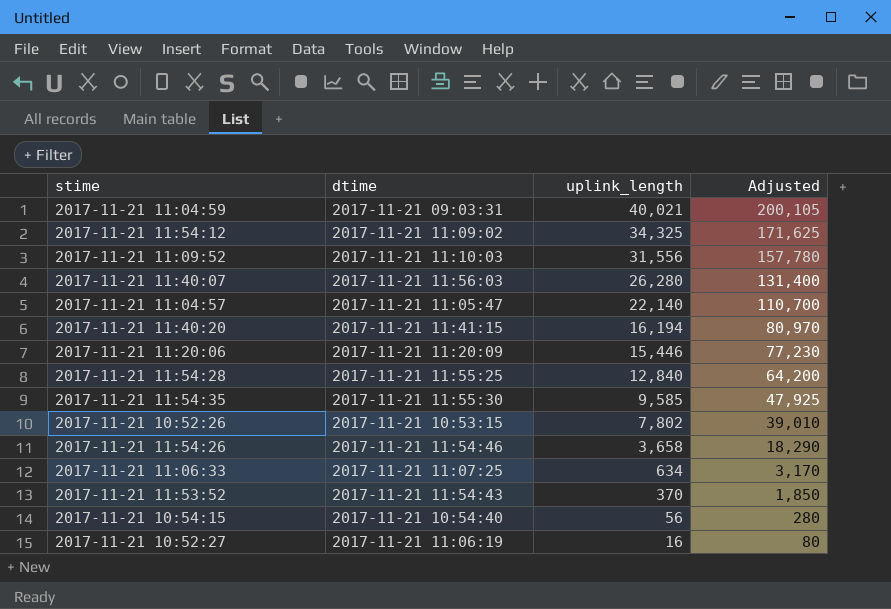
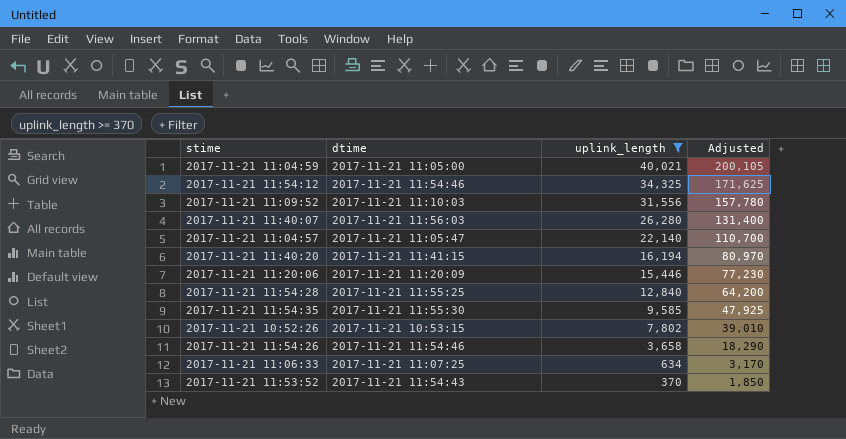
filter: none -> uplink_length >= 370
2017-11-21 11:04:59 | dtime: 2017-11-21 09:03:31 -> 2017-11-21 11:05:00
2017-11-21 11:54:12 | dtime: 2017-11-21 11:09:02 -> 2017-11-21 11:54:46

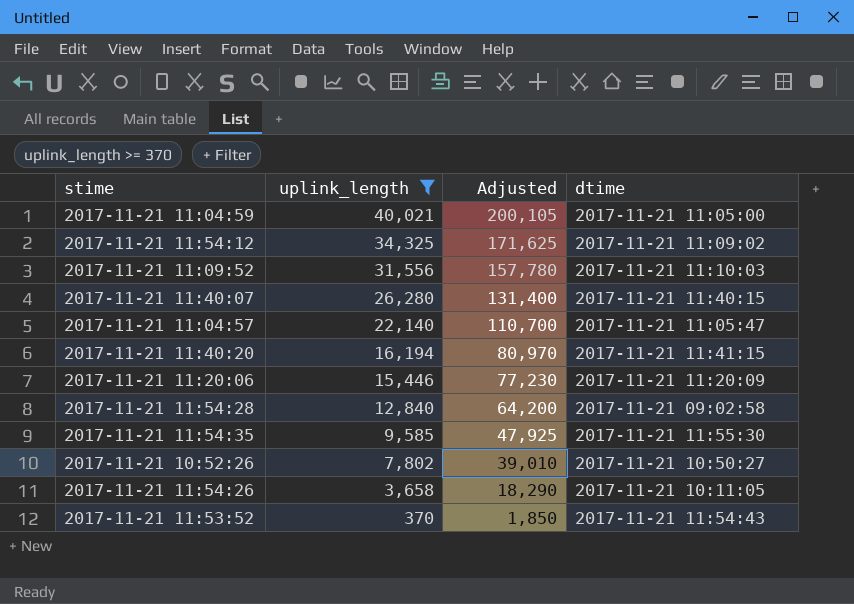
column dtime | position: 2 -> 4
row 2017-11-21 11:06:33: 2017-11-21 11:07:25 | 634 | 3,170 -> none
2017-11-21 11:54:12 | dtime: 2017-11-21 11:54:46 -> 2017-11-21 11:09:02
2017-11-21 11:40:07 | dtime: 2017-11-21 11:56:03 -> 2017-11-21 11:40:15
2017-11-21 11:54:28 | dtime: 2017-11-21 11:55:25 -> 2017-11-21 09:02:58
2017-11-21 10:52:26 | dtime: 2017-11-21 10:53:15 -> 2017-11-21 10:50:27
2017-11-21 11:54:26 | dtime: 2017-11-21 11:54:46 -> 2017-11-21 10:11:05

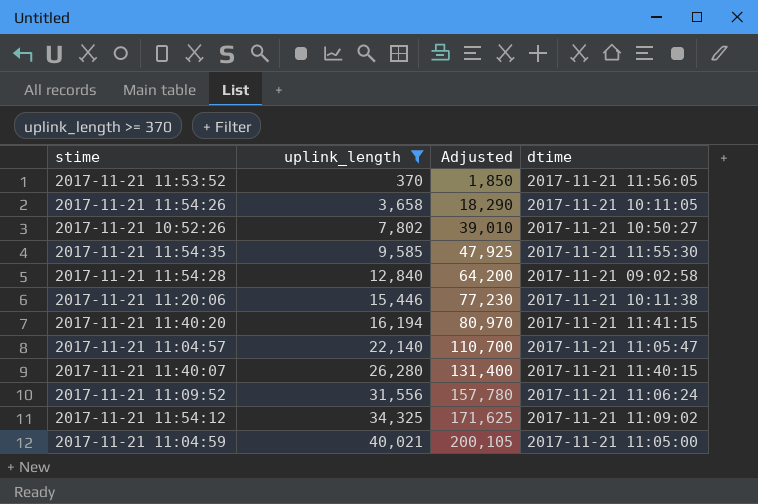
row order: uplink_length descending -> uplink_length ascending
2017-11-21 11:53:52 | dtime: 2017-11-21 11:54:43 -> 2017-11-21 11:56:05
2017-11-21 11:20:06 | dtime: 2017-11-21 11:20:09 -> 2017-11-21 10:11:38
2017-11-21 11:09:52 | dtime: 2017-11-21 11:10:03 -> 2017-11-21 11:06:24

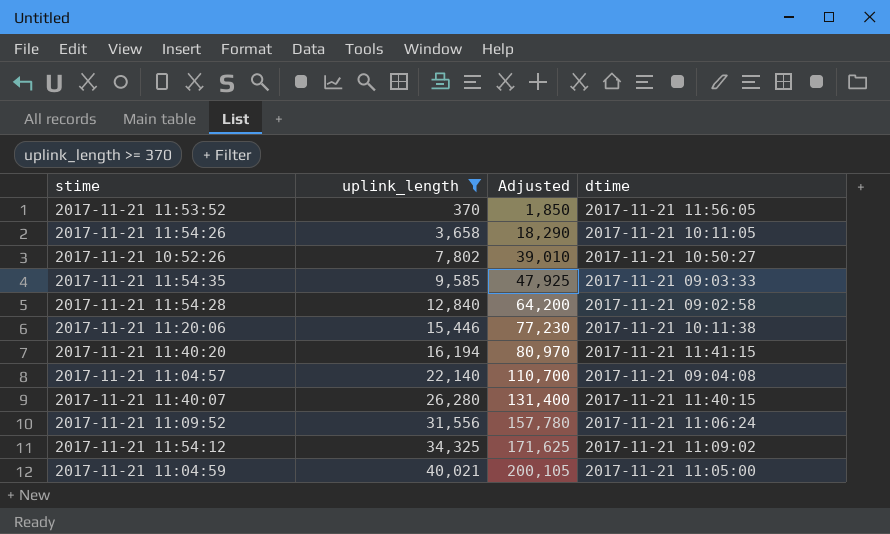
2017-11-21 11:54:35 | dtime: 2017-11-21 11:55:30 -> 2017-11-21 09:03:33
2017-11-21 11:04:57 | dtime: 2017-11-21 11:05:47 -> 2017-11-21 09:04:08

